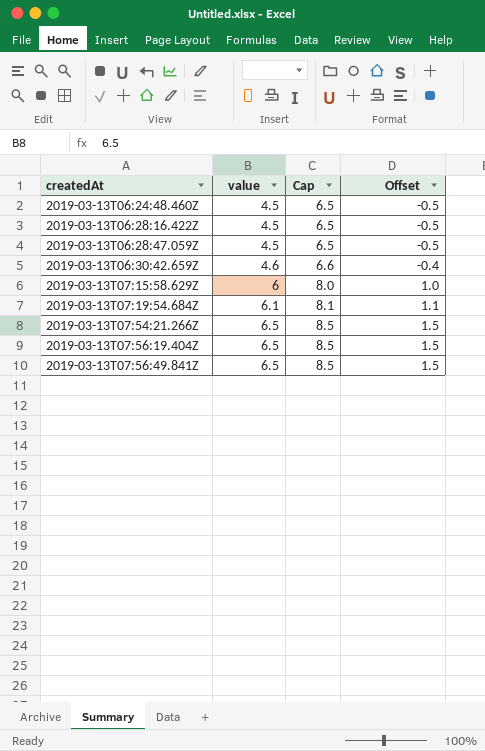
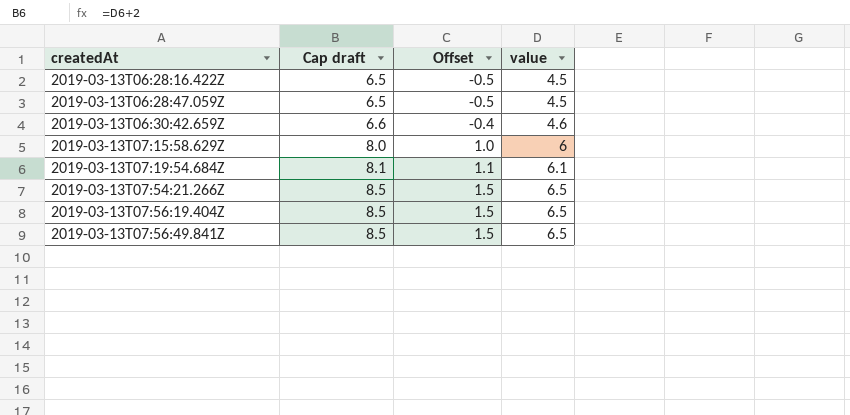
column name: Cap -> Cap draft
column value | position: 2 -> 4
row 2019-03-13T06:24:48.460Z: 4.5 | 6.5 | -0.5 -> none

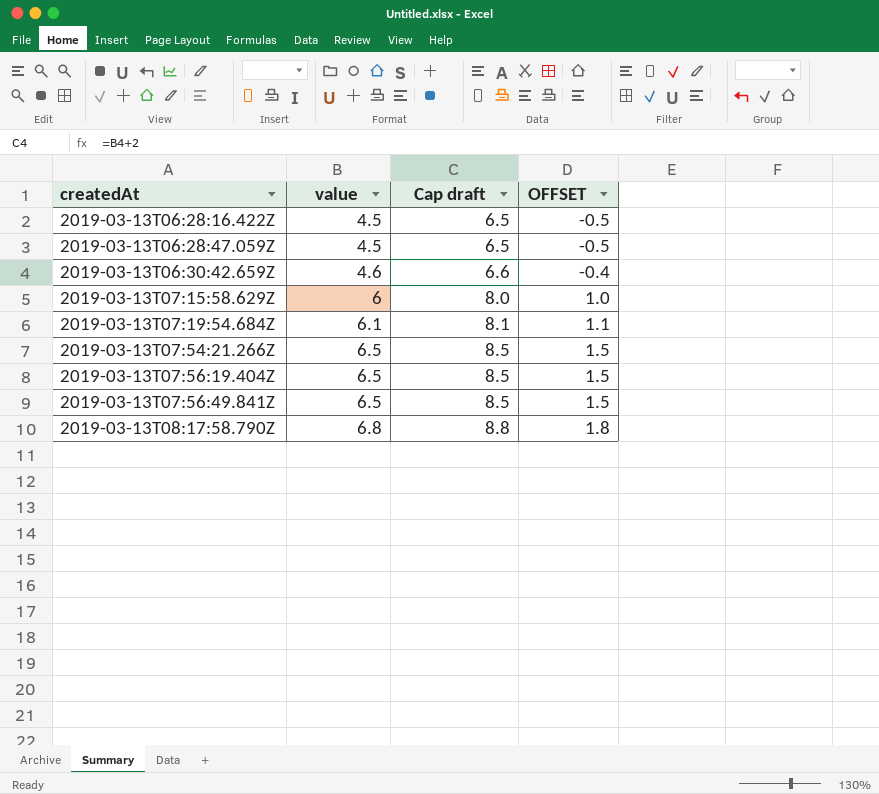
column value | position: 4 -> 2
column name: Offset -> OFFSET
row 2019-03-13T08:17:58.790Z: none -> 6.8 | 8.8 | 1.8

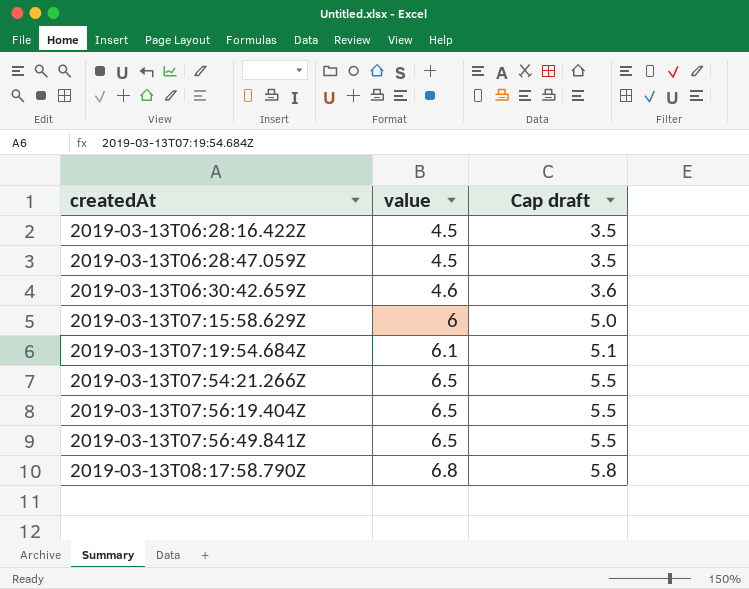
column OFFSET | formula: [value] - 5 -> none
column Cap draft | formula: [value] + 2 -> [value] - 1

